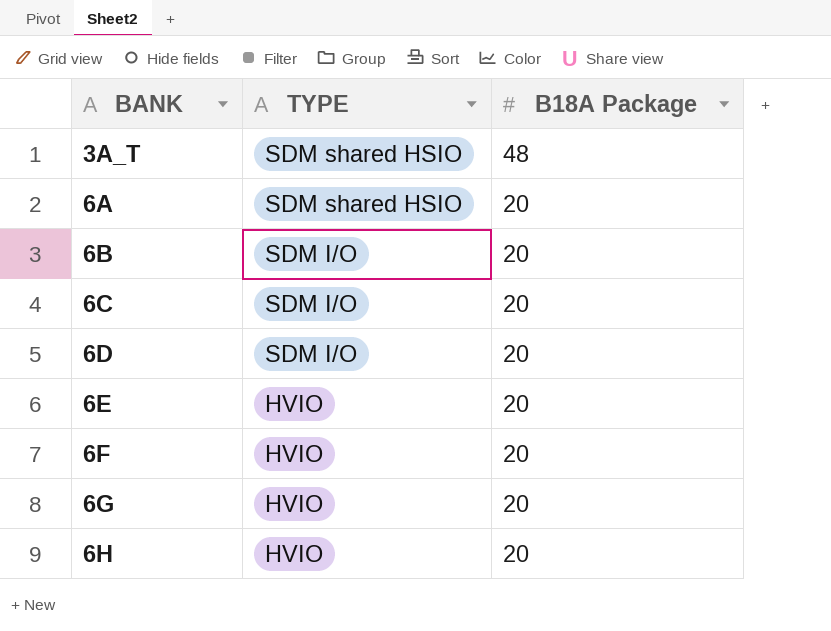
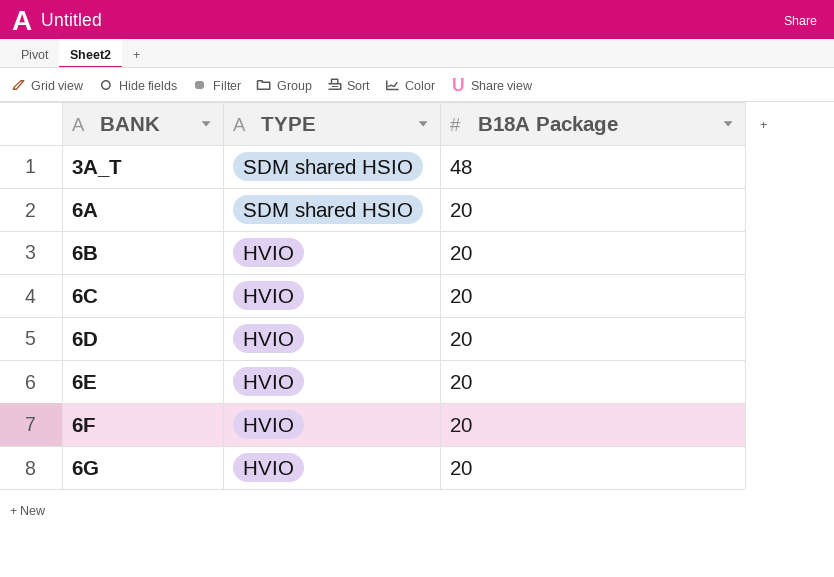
row 6H: HVIO | 20 -> none
6B | TYPE: SDM I/O -> HVIO
6C | TYPE: SDM I/O -> HVIO
6D | TYPE: SDM I/O -> HVIO

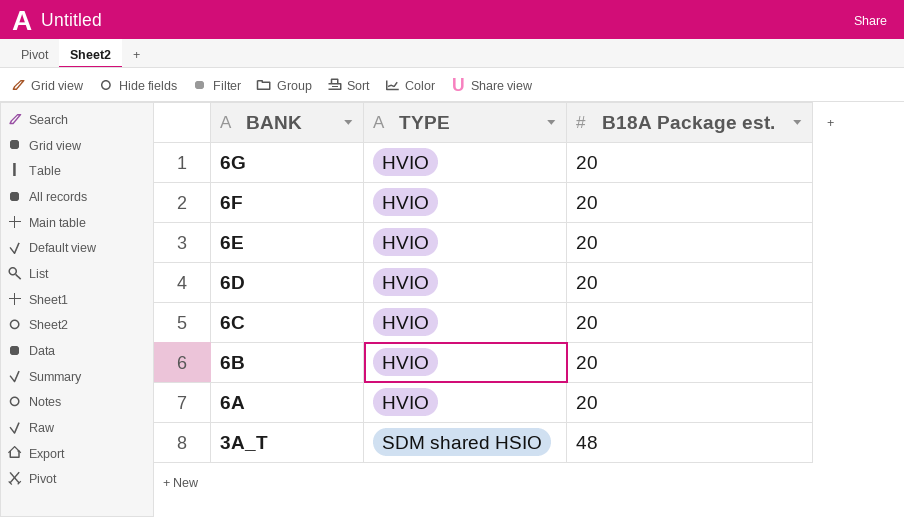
row order: BANK ascending -> BANK descending
column name: B18A Package -> B18A Package est.
6A | TYPE: SDM shared HSIO -> HVIO

